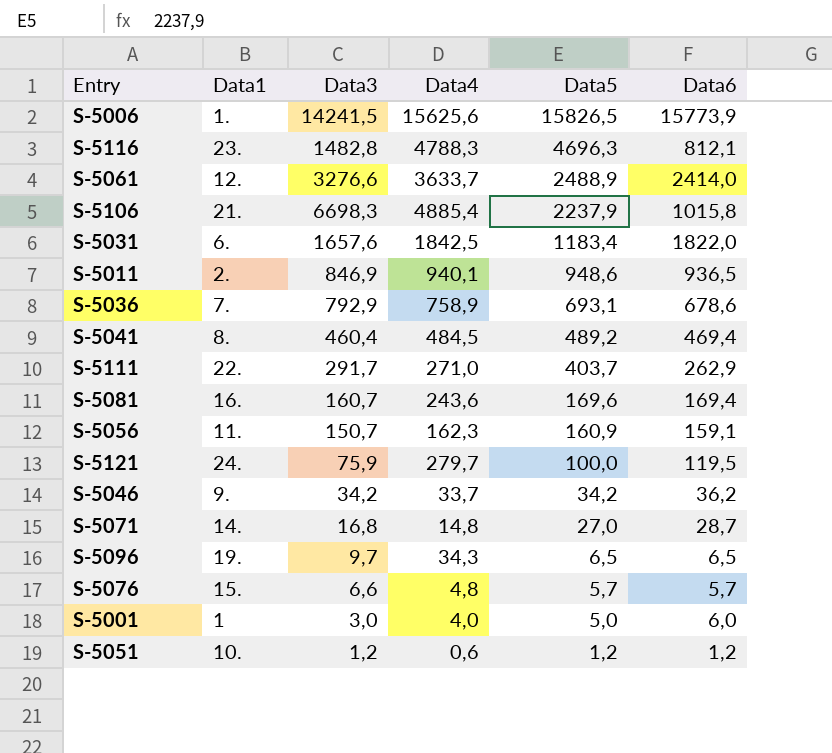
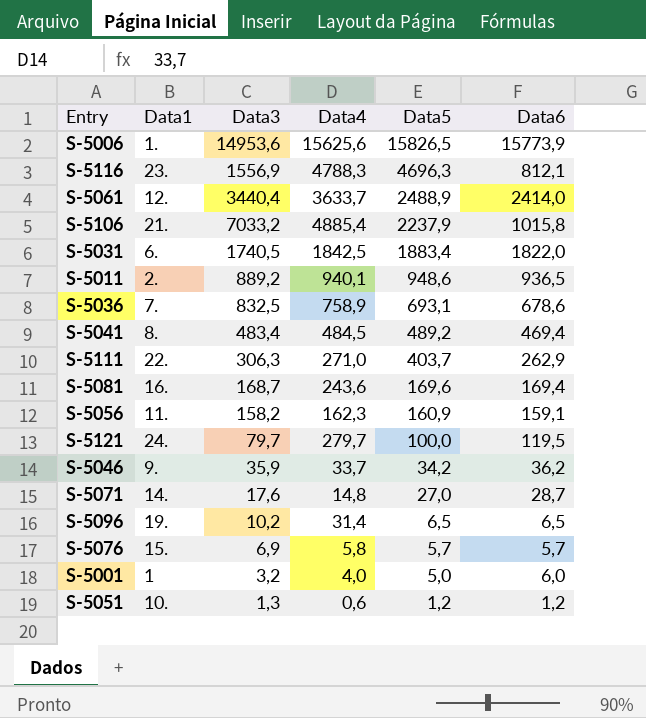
S-5006 | Data3: 14241,5 -> 14953,6
S-5116 | Data3: 1482,8 -> 1556,9
S-5061 | Data3: 3276,6 -> 3440,4
S-5106 | Data3: 6698,3 -> 7033,2
S-5031 | Data3: 1657,6 -> 1740,5
S-5031 | Data5: 1183,4 -> 1883,4
S-5011 | Data3: 846,9 -> 889,2
S-5036 | Data3: 792,9 -> 832,5
S-5041 | Data3: 460,4 -> 483,4
S-5111 | Data3: 291,7 -> 306,3
S-5081 | Data3: 160,7 -> 168,7
S-5056 | Data3: 150,7 -> 158,2
S-5121 | Data3: 75,9 -> 79,7
S-5046 | Data3: 34,2 -> 35,9
S-5071 | Data3: 16,8 -> 17,6
S-5096 | Data3: 9,7 -> 10,2
S-5096 | Data4: 34,3 -> 31,4
S-5076 | Data3: 6,6 -> 6,9
S-5076 | Data4: 4,8 -> 5,8
S-5001 | Data3: 3,0 -> 3,2
S-5051 | Data3: 1,2 -> 1,3

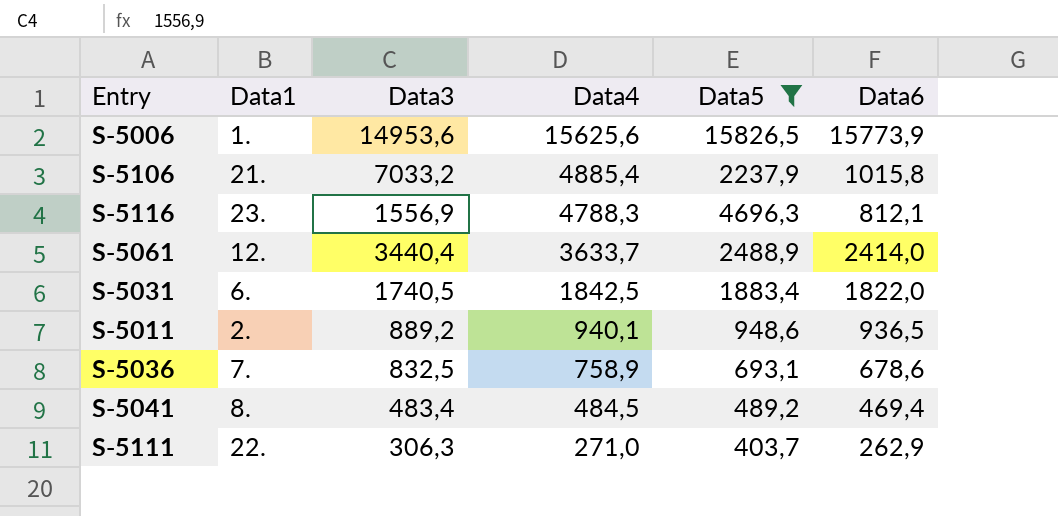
filter: none -> Data5 >= 403,7
row order: Data5 descending -> Data4 descending

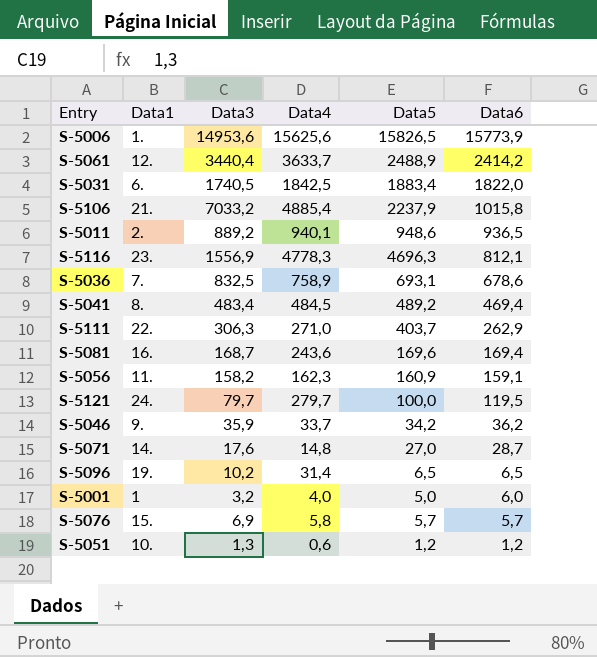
filter: Data5 >= 403,7 -> none
row order: Data4 descending -> Data6 descending
S-5061 | Data6: 2414,0 -> 2414,2
S-5116 | Data4: 4788,3 -> 4778,3

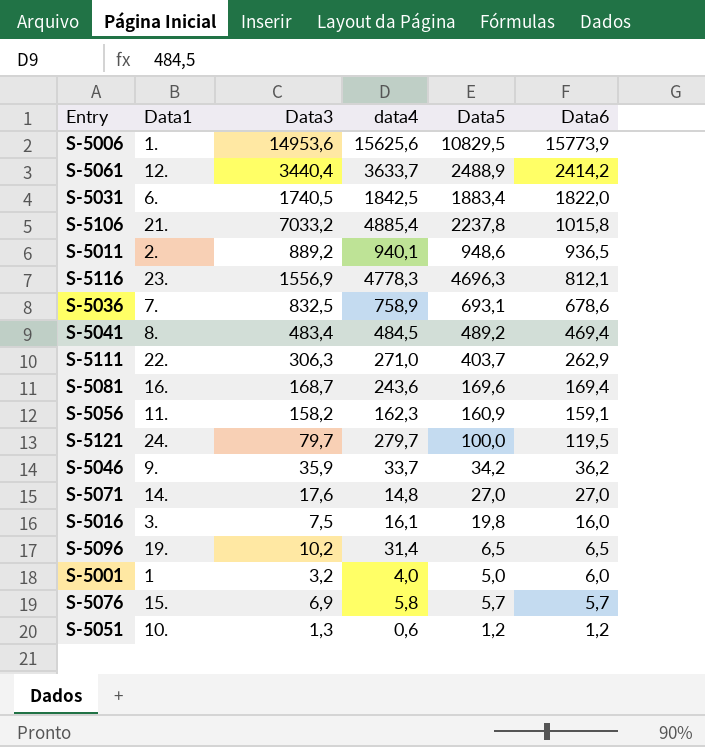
column name: Data4 -> data4
S-5006 | Data5: 15826,5 -> 10829,5
S-5106 | Data5: 2237,9 -> 2237,8
S-5071 | Data6: 28,7 -> 27,0
row S-5016: none -> 3. | 7,5 | 16,1 | 19,8 | 16,0

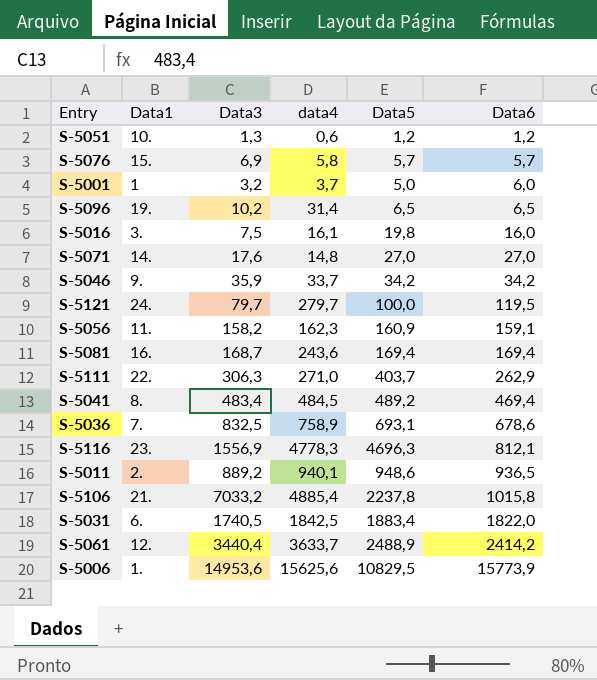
row order: Data6 descending -> Data6 ascending
S-5001 | data4: 4,0 -> 3,7
S-5046 | Data6: 36,2 -> 34,2
S-5081 | Data5: 169,6 -> 169,4

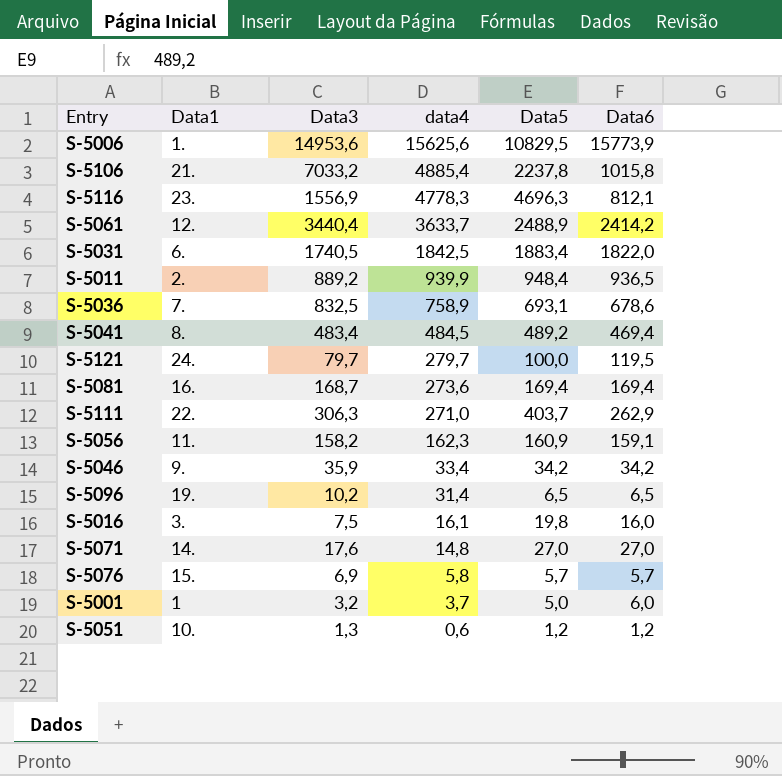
row order: Data6 ascending -> data4 descending
S-5011 | data4: 940,1 -> 939,9
S-5011 | Data5: 948,6 -> 948,4
S-5081 | data4: 243,6 -> 273,6
S-5046 | data4: 33,7 -> 33,4

